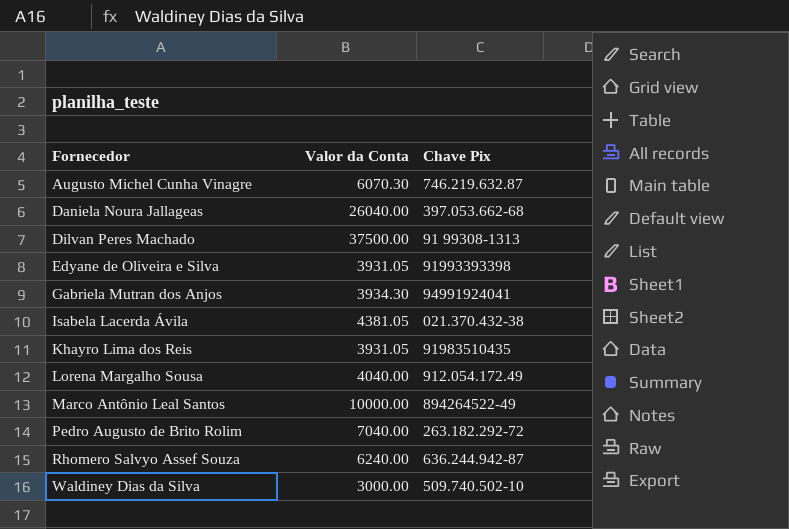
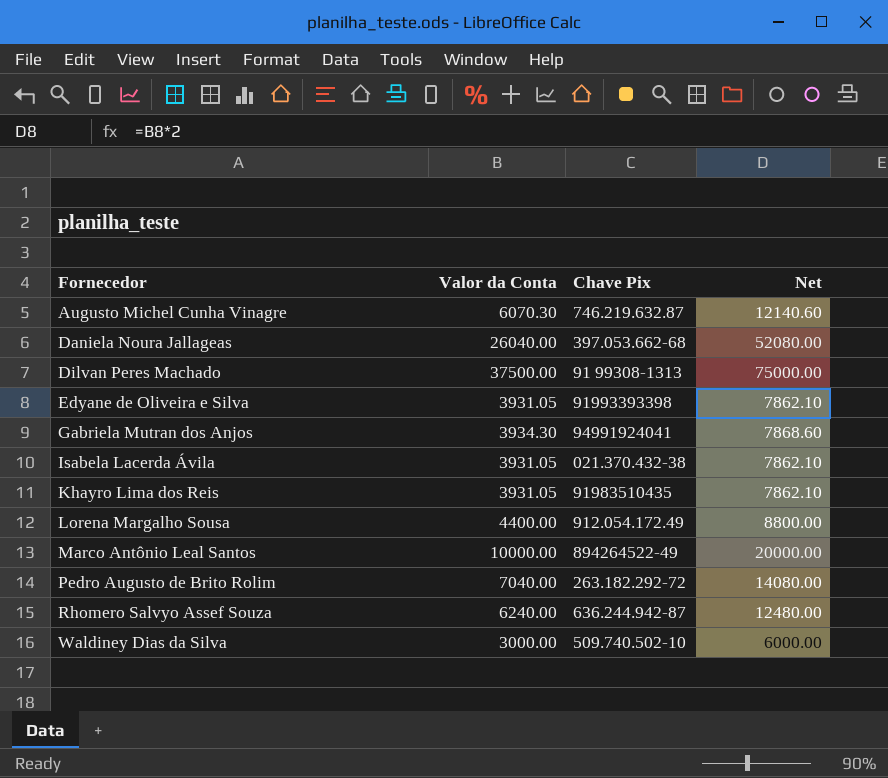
column Net | formula: none -> [Valor da Conta] * 2
Isabela Lacerda Ávila | Valor da Conta: 4381.05 -> 3931.05
Lorena Margalho Sousa | Valor da Conta: 4040.00 -> 4400.00

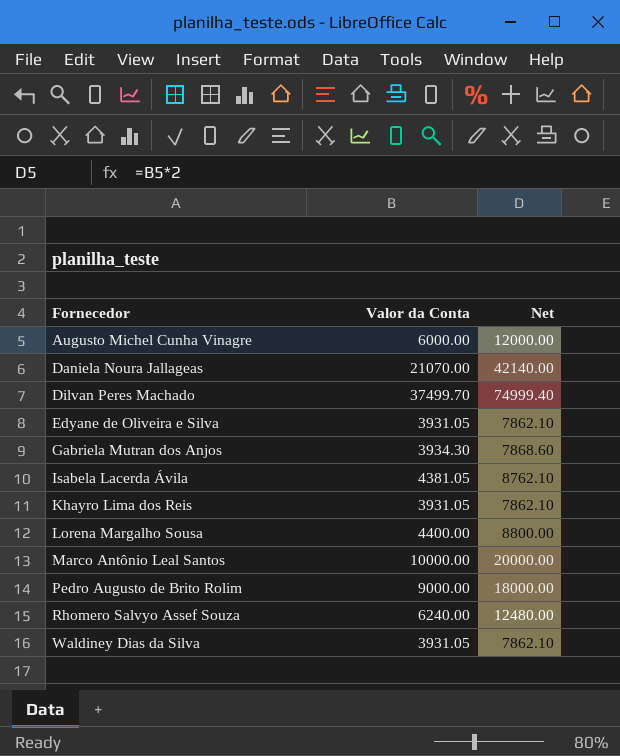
column Chave Pix | position: 3 -> none
Augusto Michel Cunha Vinagre | Valor da Conta: 6070.30 -> 6000.00
Augusto Michel Cunha Vinagre | Net: 12140.60 -> 12000.00
Daniela Noura Jallageas | Valor da Conta: 26040.00 -> 21070.00
Daniela Noura Jallageas | Net: 52080.00 -> 42140.00
Dilvan Peres Machado | Valor da Conta: 37500.00 -> 37499.70
Dilvan Peres Machado | Net: 75000.00 -> 74999.40
Isabela Lacerda Ávila | Valor da Conta: 3931.05 -> 4381.05
Isabela Lacerda Ávila | Net: 7862.10 -> 8762.10
Pedro Augusto de Brito Rolim | Valor da Conta: 7040.00 -> 9000.00
Pedro Augusto de Brito Rolim | Net: 14080.00 -> 18000.00
Waldiney Dias da Silva | Valor da Conta: 3000.00 -> 3931.05
Waldiney Dias da Silva | Net: 6000.00 -> 7862.10

